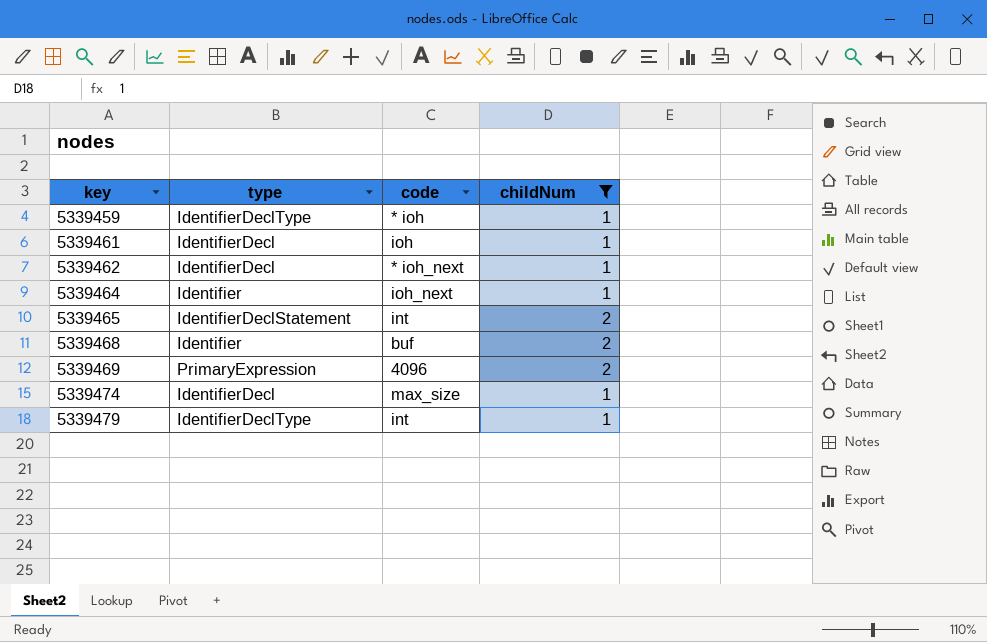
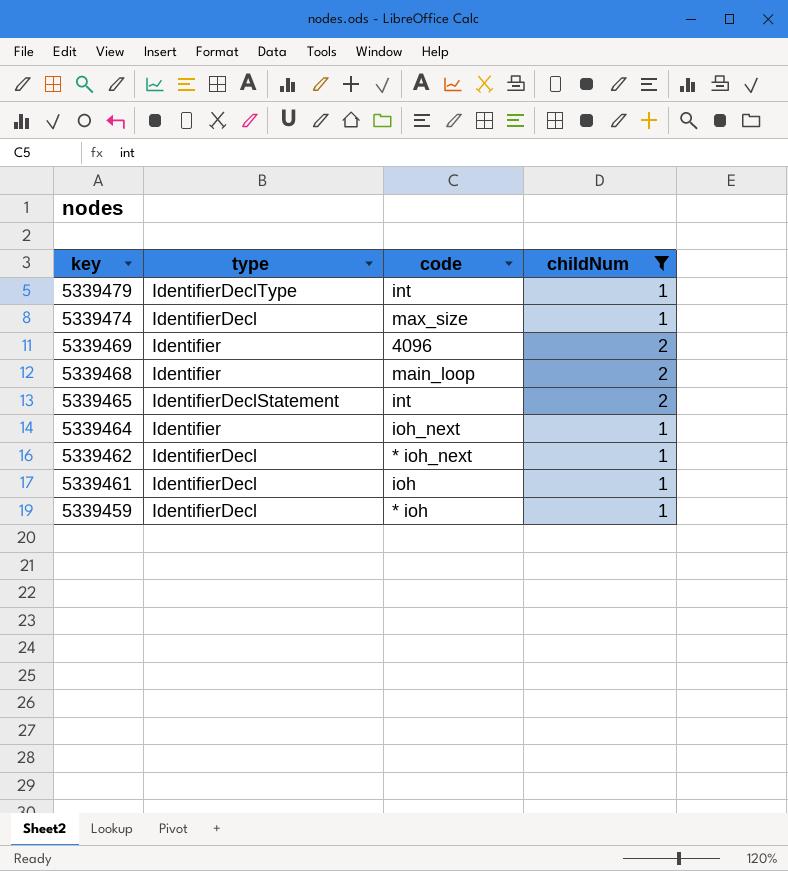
row order: key ascending -> key descending
5339469 | type: PrimaryExpression -> Identifier
5339468 | code: buf -> main_loop
5339459 | type: IdentifierDeclType -> IdentifierDecl

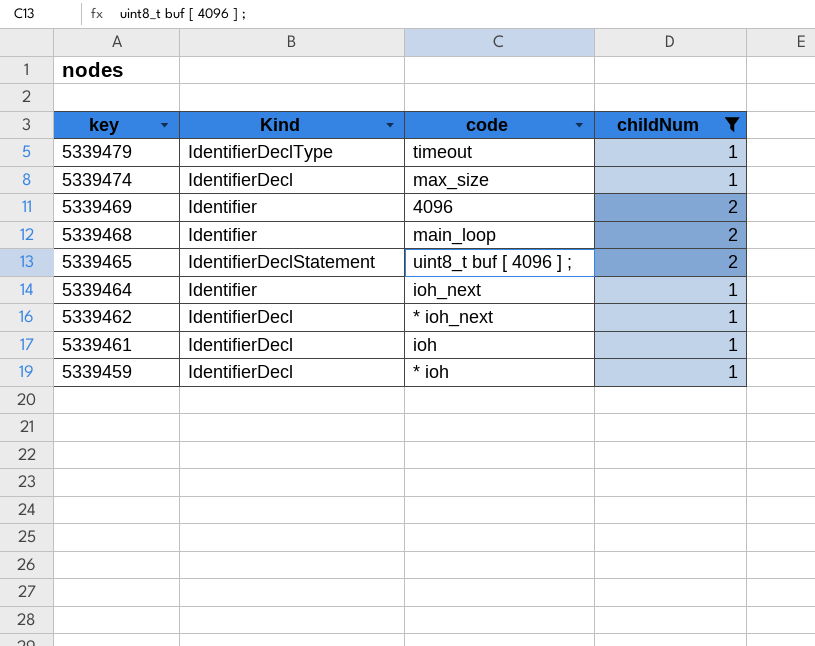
column name: type -> Kind
5339479 | code: int -> timeout
5339465 | code: int -> uint8_t buf [ 4096 ] ;

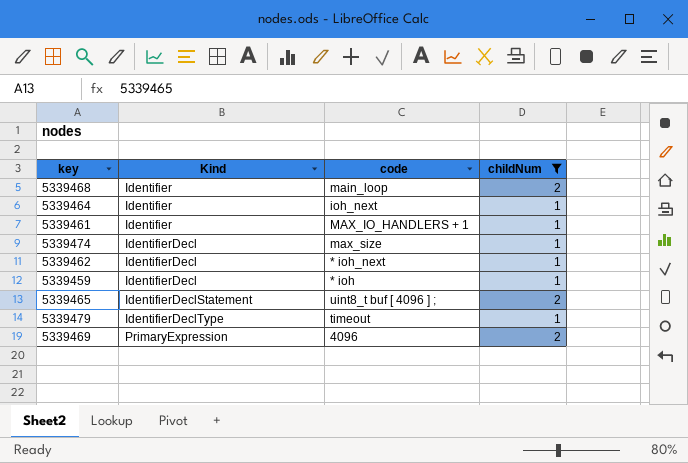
row order: key descending -> Kind ascending
5339461 | Kind: IdentifierDecl -> Identifier
5339461 | code: ioh -> MAX_IO_HANDLERS + 1
5339469 | Kind: Identifier -> PrimaryExpression

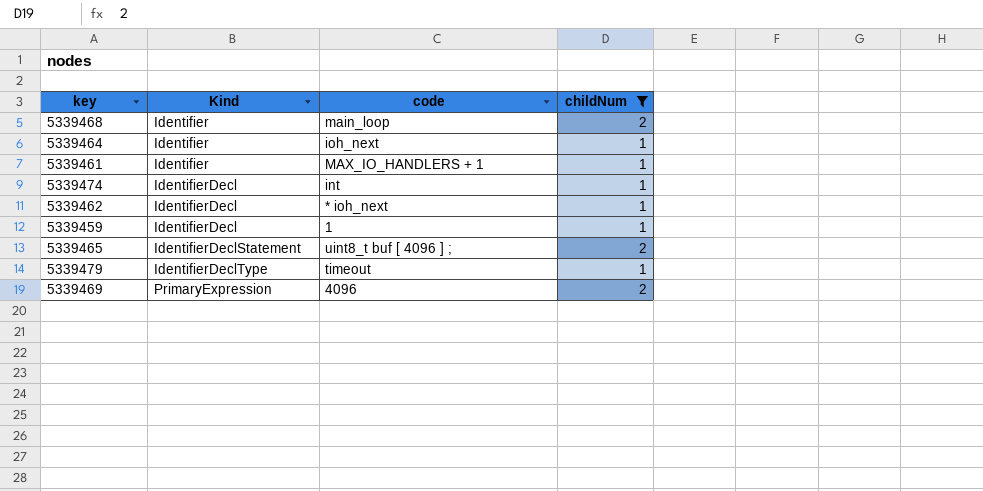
5339474 | code: max_size -> int
5339459 | code: * ioh -> 1

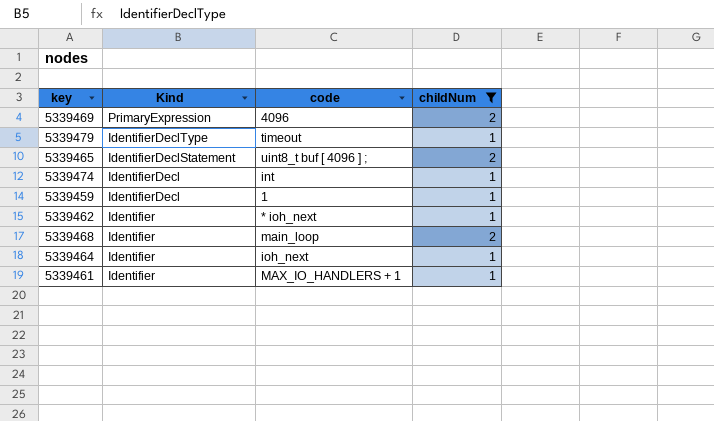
row order: Kind ascending -> Kind descending
5339462 | Kind: IdentifierDecl -> Identifier

